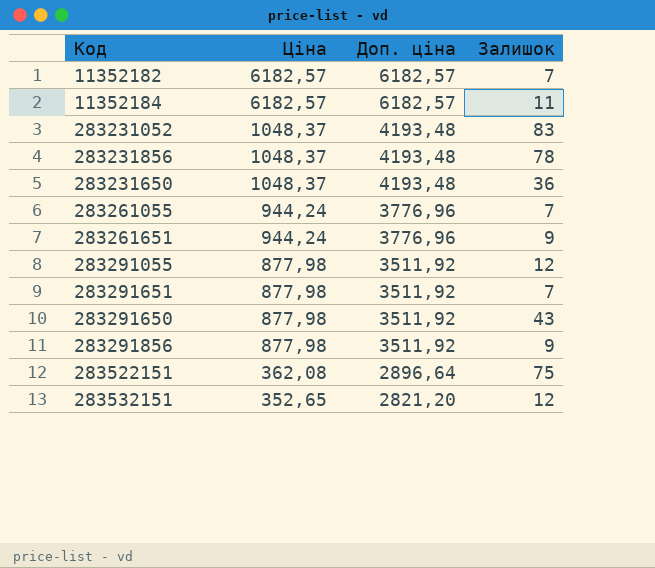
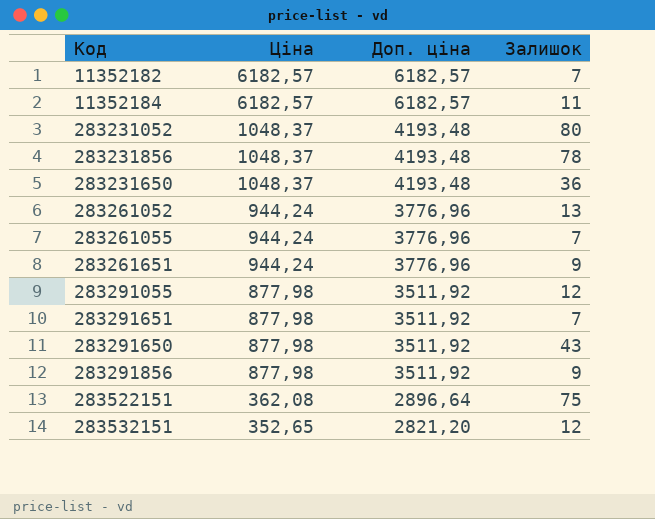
283231052 | Залишок: 83 -> 80
row 283261052: none -> 944,24 | 3776,96 | 13

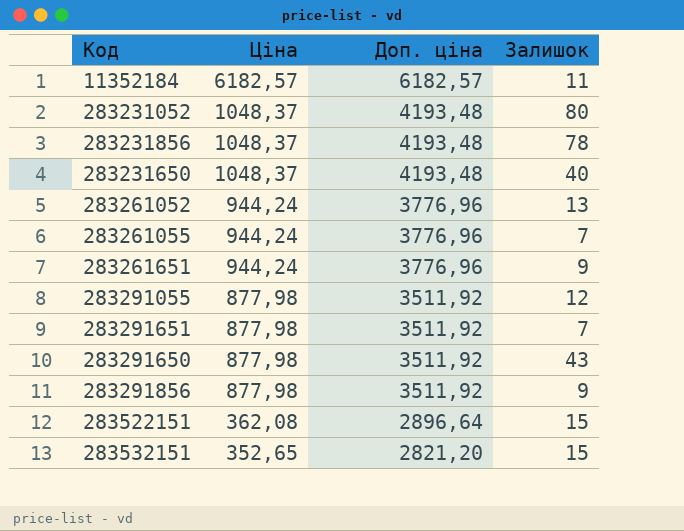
row 11352182: 6182,57 | 6182,57 | 7 -> none
283231650 | Залишок: 36 -> 40
283522151 | Залишок: 75 -> 15
283532151 | Залишок: 12 -> 15

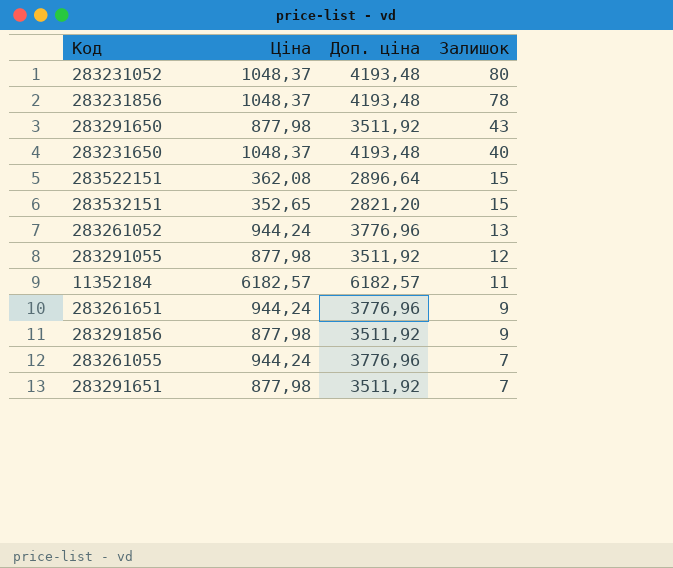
row order: Ціна descending -> Залишок descending

